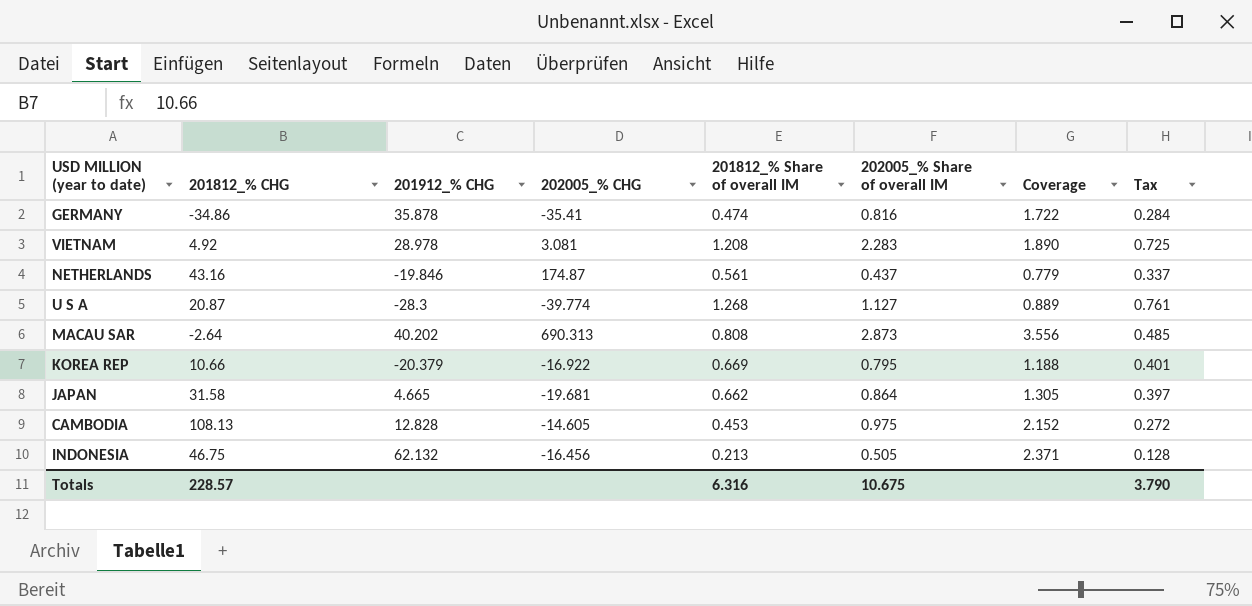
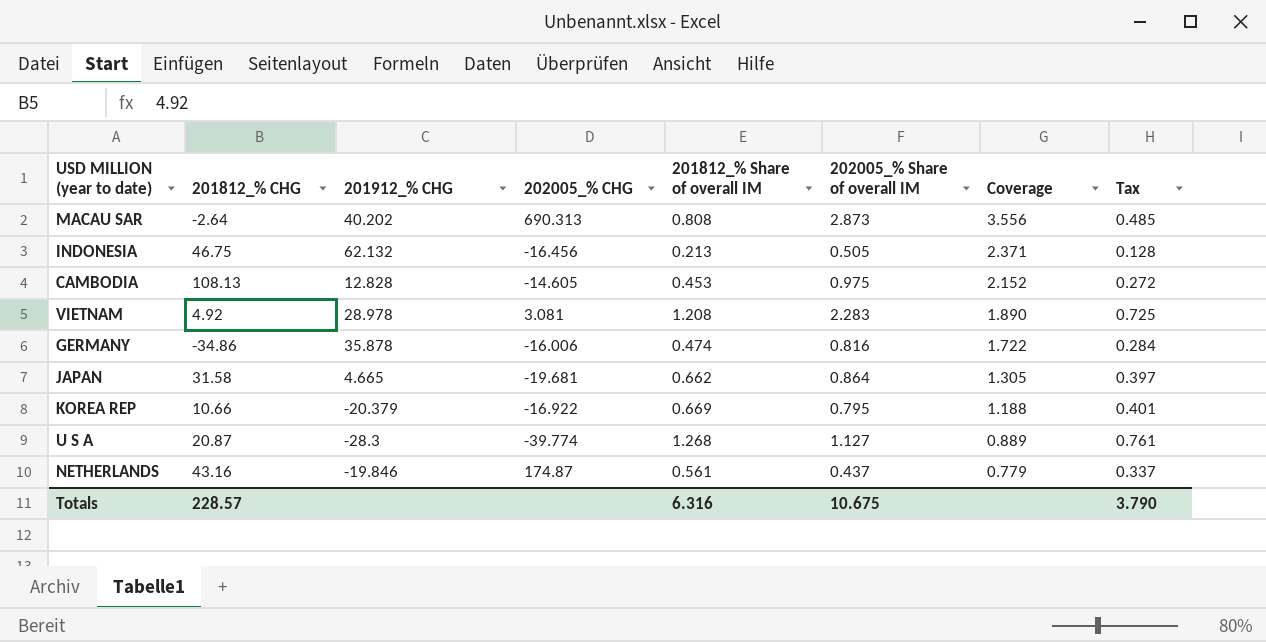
row order: none -> Coverage descending
GERMANY | 202005_% CHG: -35.41 -> -16.006

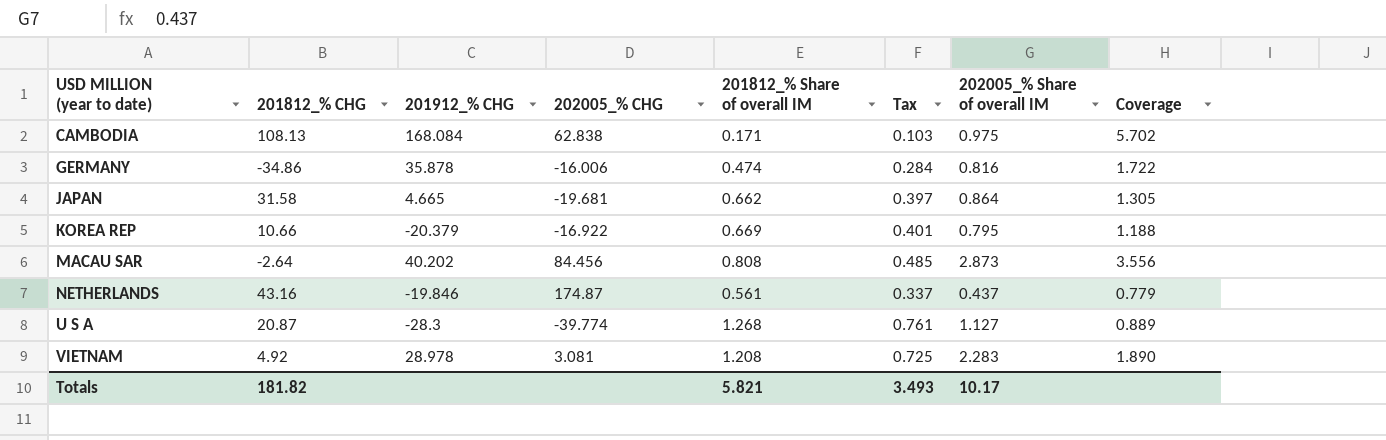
row order: Coverage descending -> USD MILLION (year to date) ascending
column Tax | position: 8 -> 6
row INDONESIA: 46.75 | 62.132 | -16.456 | 0.213 | 0.505 | 2.371 | 0.128 -> none
CAMBODIA | 201912_% CHG: 12.828 -> 168.084
CAMBODIA | 202005_% CHG: -14.605 -> 62.838
CAMBODIA | 201812_% Share of overall IM: 0.453 -> 0.171
CAMBODIA | Tax: 0.272 -> 0.103
CAMBODIA | Coverage: 2.152 -> 5.702
MACAU SAR | 202005_% CHG: 690.313 -> 84.456
Totals | 201812_% CHG: 228.57 -> 181.82
Totals | 201812_% Share of overall IM: 6.316 -> 5.821
Totals | Tax: 3.790 -> 3.493
Totals | 202005_% Share of overall IM: 10.675 -> 10.17

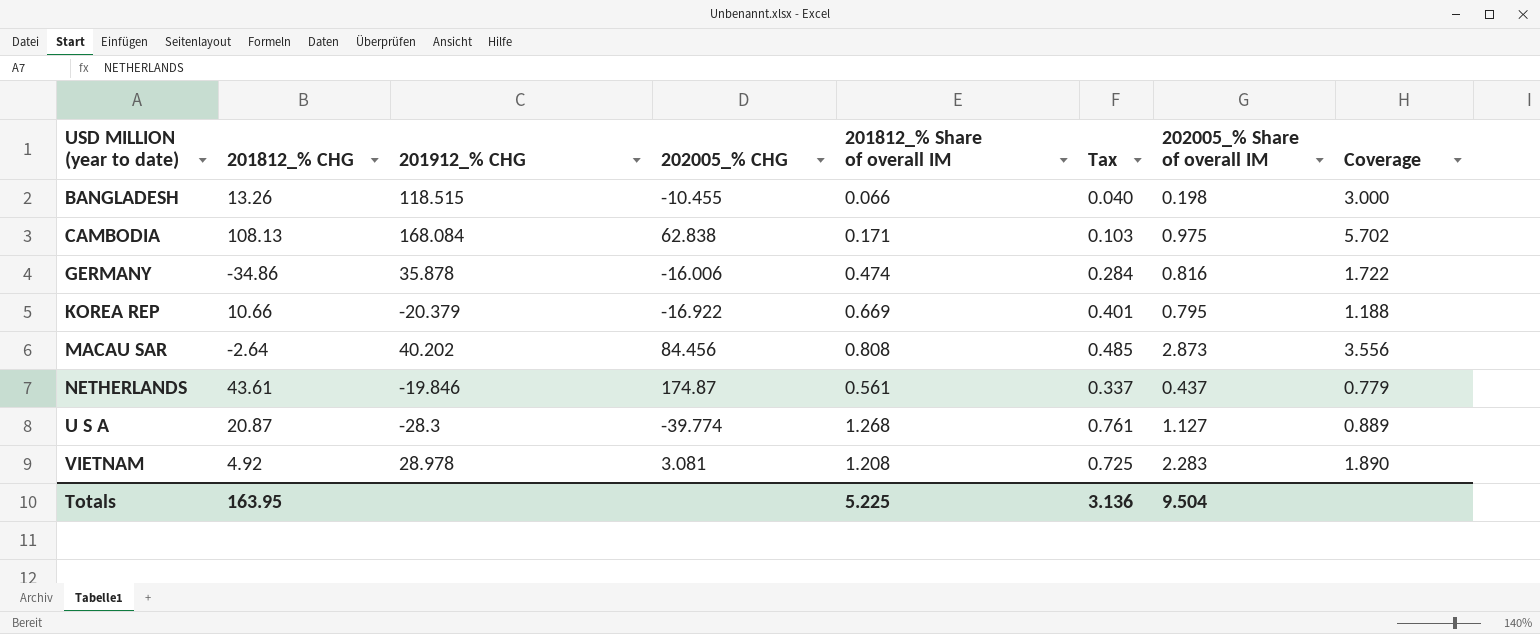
row JAPAN: 31.58 | 4.665 | -19.681 | 0.662 | 0.397 | 0.864 | 1.305 -> none
row BANGLADESH: none -> 13.26 | 118.515 | -10.455 | 0.066 | 0.040 | 0.198 | 3.000
NETHERLANDS | 201812_% CHG: 43.16 -> 43.61
Totals | 201812_% CHG: 181.82 -> 163.95
Totals | 201812_% Share of overall IM: 5.821 -> 5.225
Totals | Tax: 3.493 -> 3.136
Totals | 202005_% Share of overall IM: 10.17 -> 9.504

